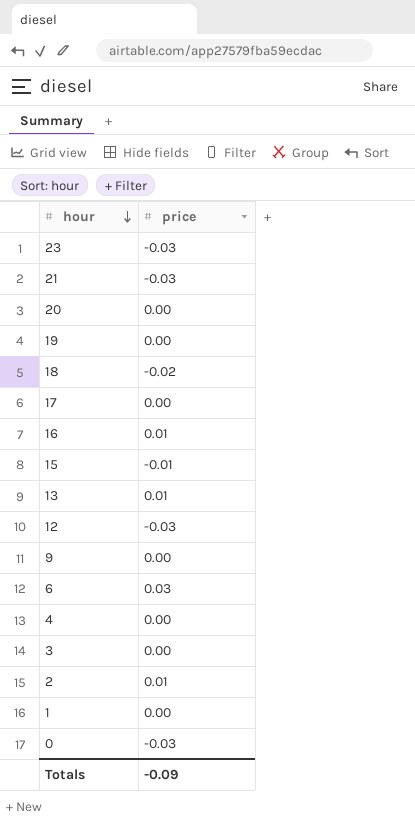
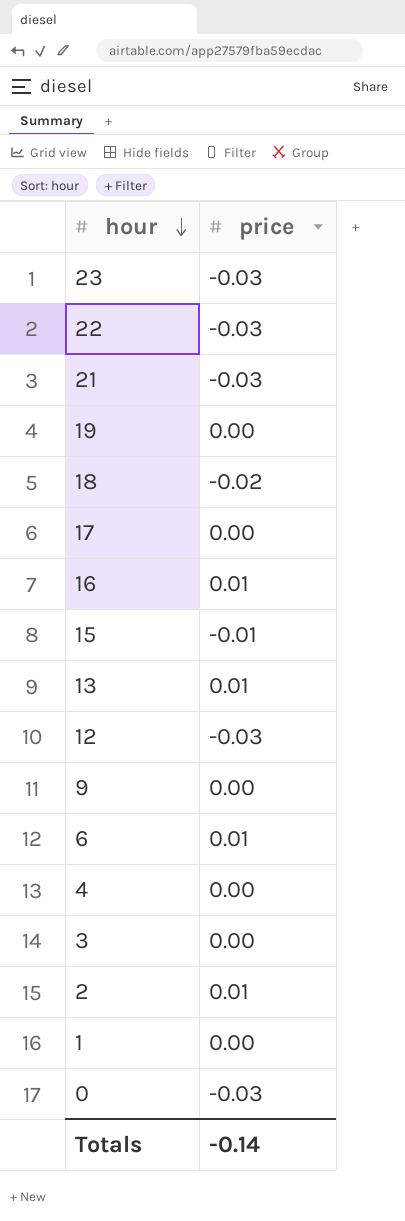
row 20: 0.00 -> none
row 22: none -> -0.03
6 | price: 0.03 -> 0.01
Totals | price: -0.09 -> -0.14

